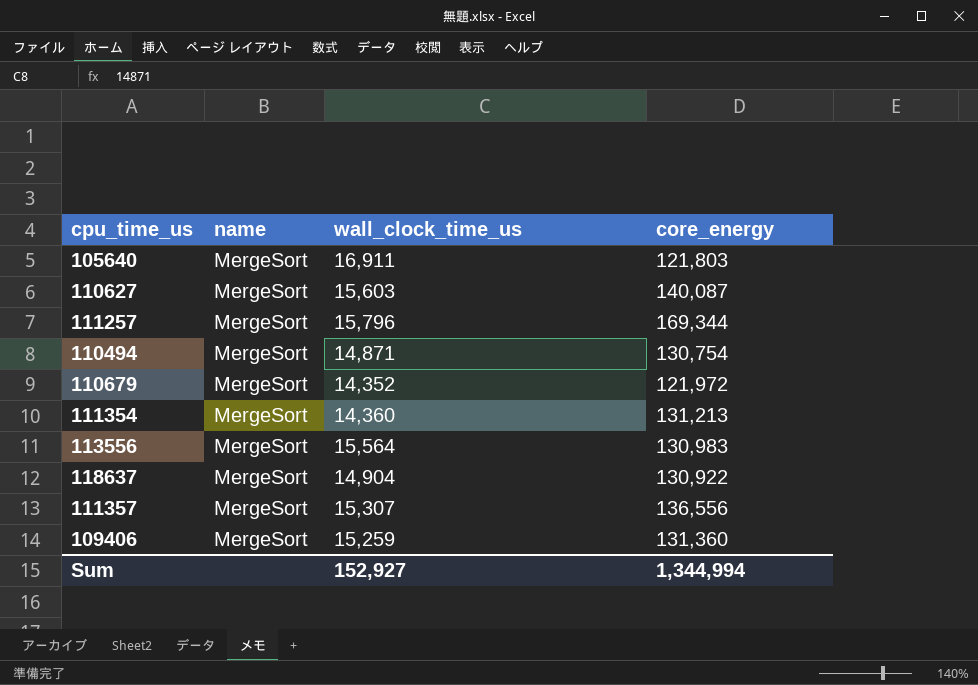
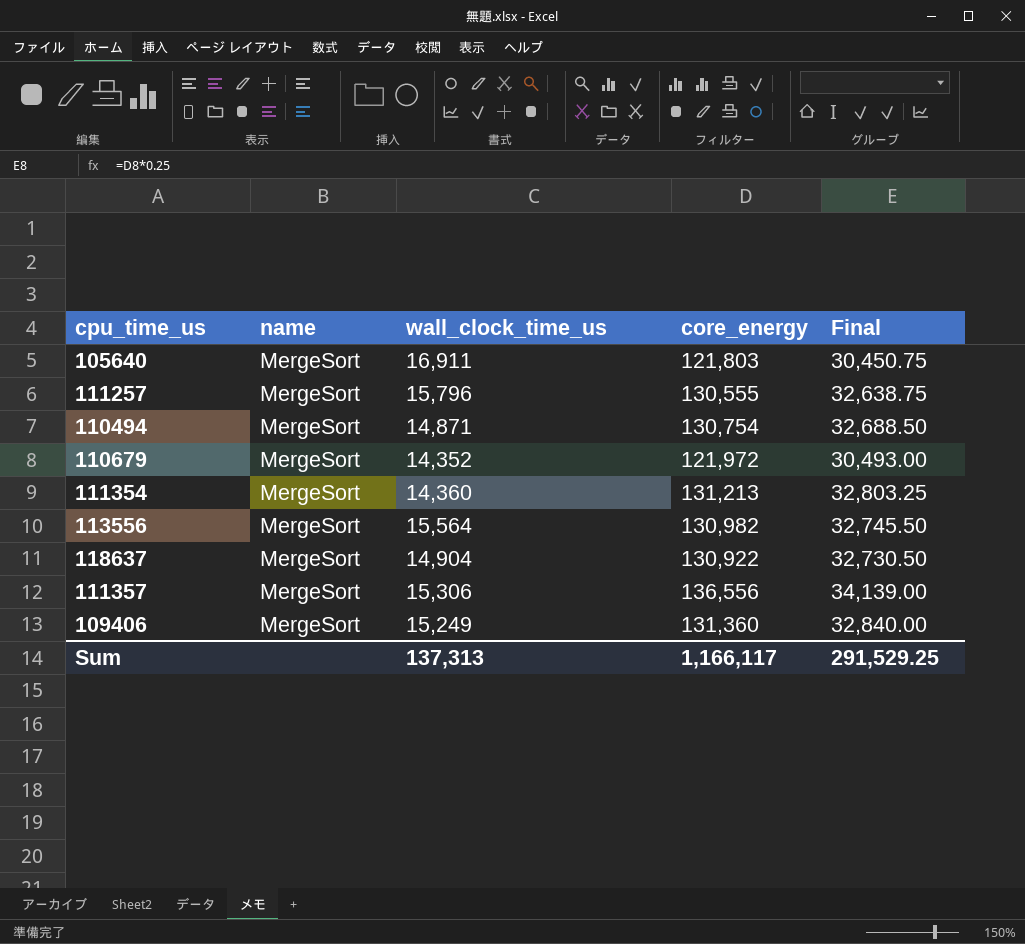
column Final | formula: none -> [core_energy] * 0.25
row 110627: MergeSort | 15,603 | 140,087 -> none
111257 | core_energy: 169,344 -> 130,555
113556 | core_energy: 130,983 -> 130,982
111357 | wall_clock_time_us: 15,307 -> 15,306
109406 | wall_clock_time_us: 15,259 -> 15,249
Sum | wall_clock_time_us: 152,927 -> 137,313
Sum | core_energy: 1,344,994 -> 1,166,117

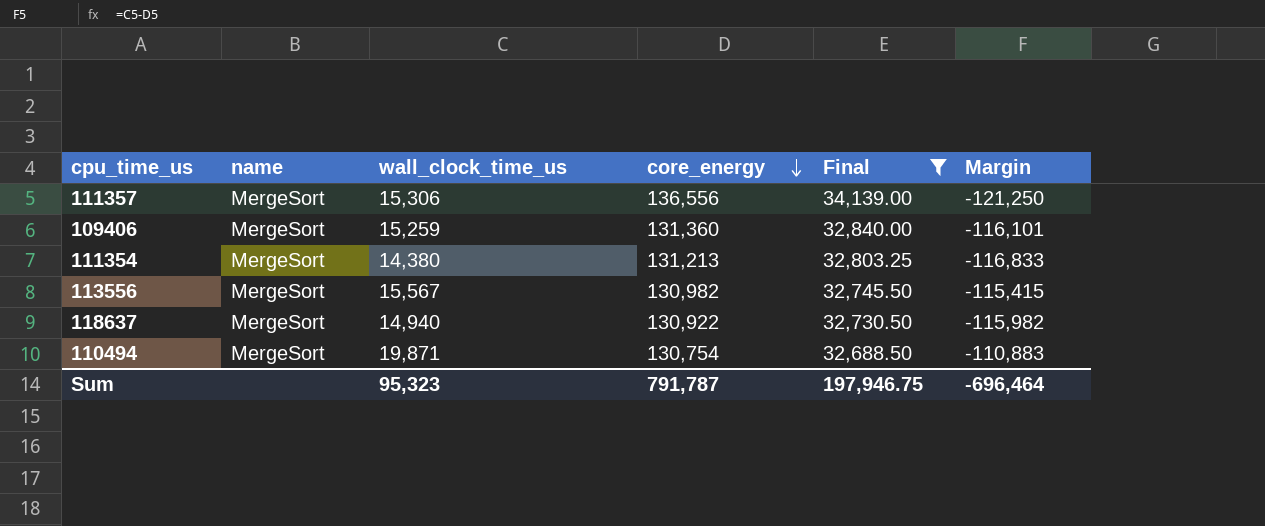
filter: none -> Final >= 32,688.50
row order: none -> core_energy descending
column Margin | formula: none -> [wall_clock_time_us] - [core_energy]
109406 | wall_clock_time_us: 15,249 -> 15,259
111354 | wall_clock_time_us: 14,360 -> 14,380
113556 | wall_clock_time_us: 15,564 -> 15,567
118637 | wall_clock_time_us: 14,904 -> 14,940
110494 | wall_clock_time_us: 14,871 -> 19,871
Sum | wall_clock_time_us: 137,313 -> 95,323
Sum | core_energy: 1,166,117 -> 791,787
Sum | Final: 291,529.25 -> 197,946.75

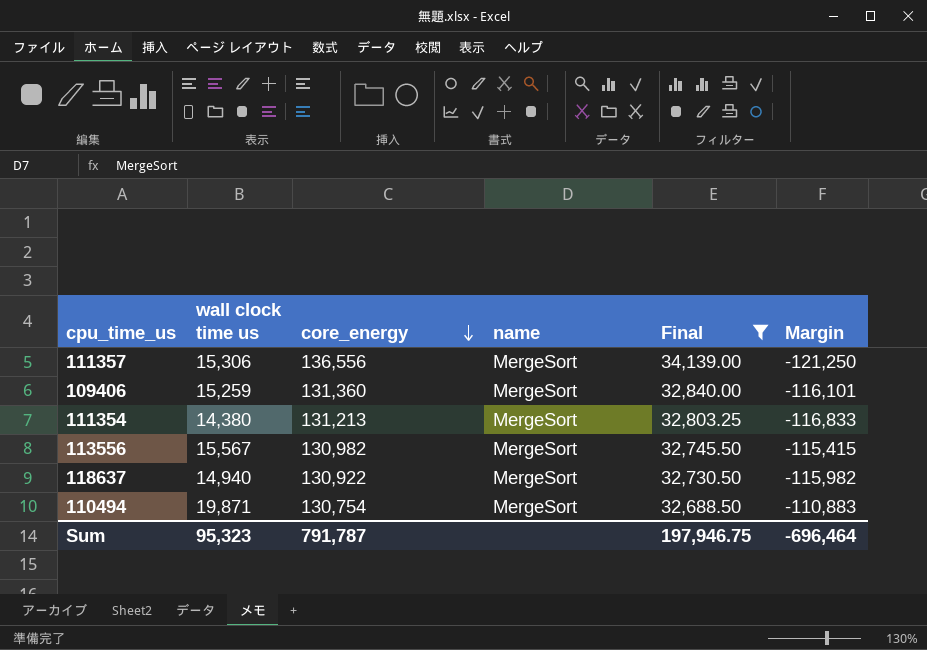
column name: wall_clock_time_us -> wall clock time us
column name | position: 2 -> 4

